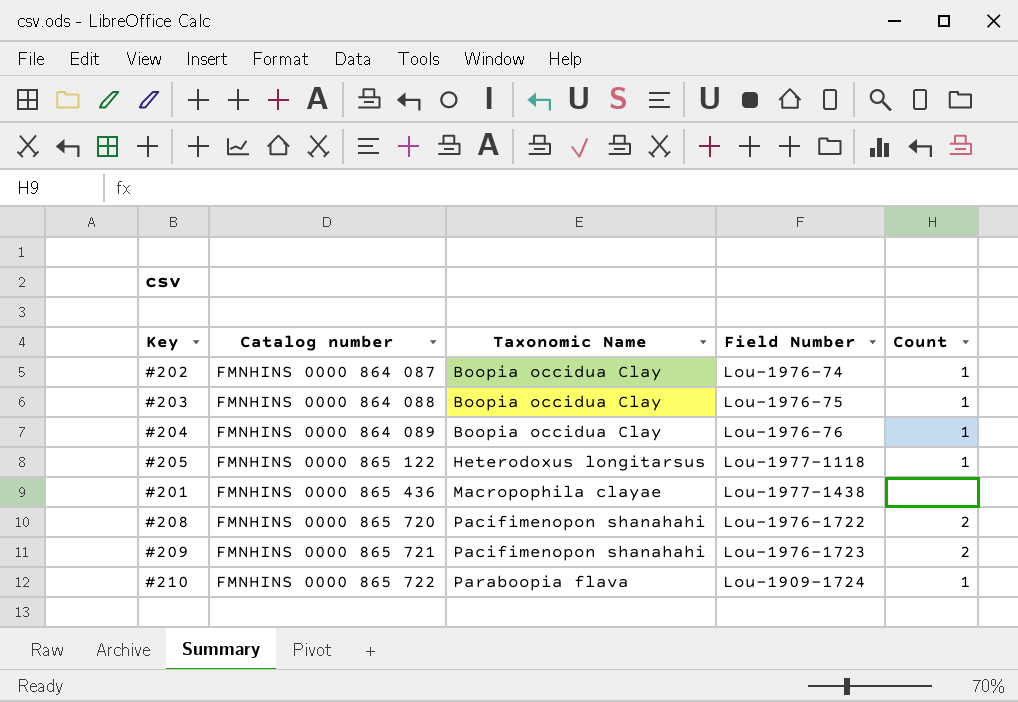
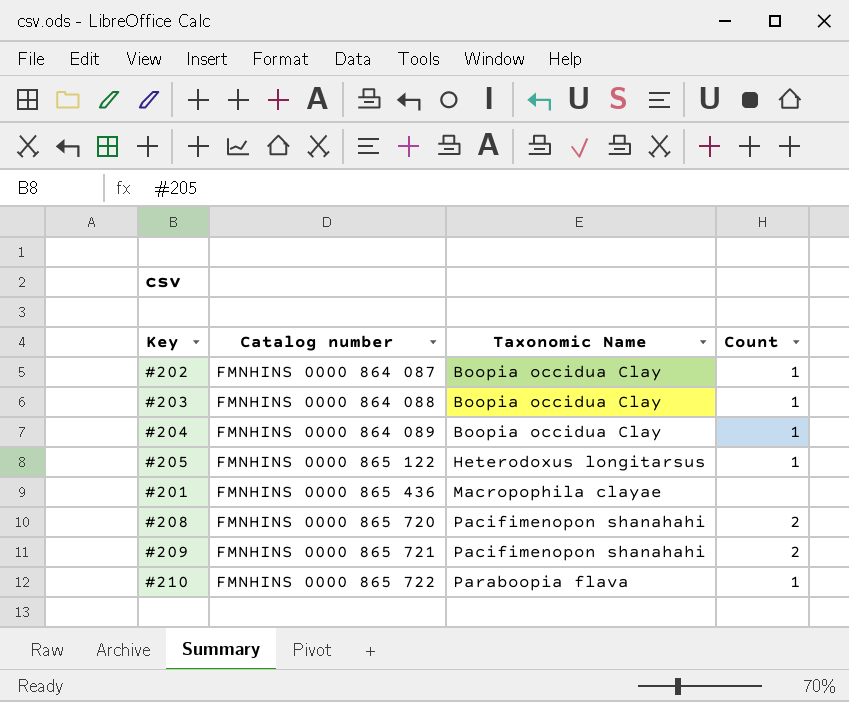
column Field Number | position: 4 -> none

